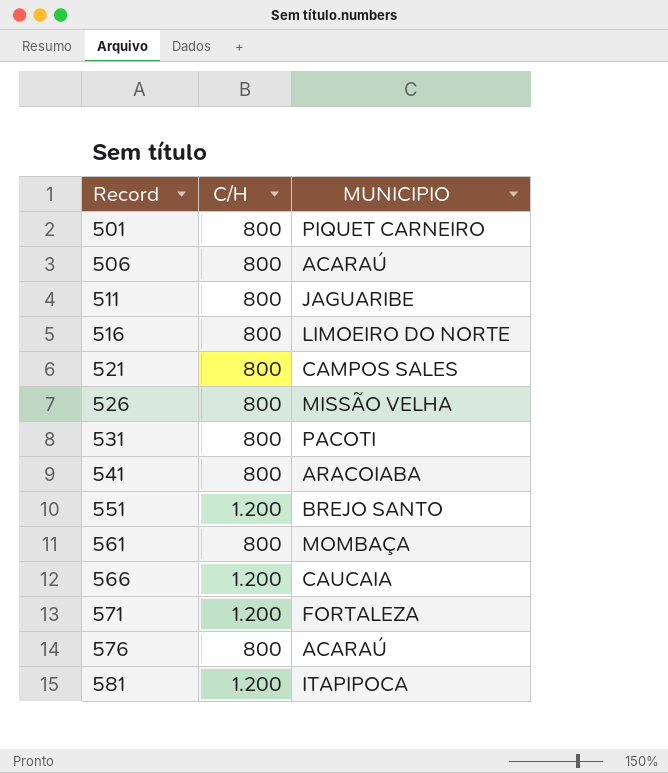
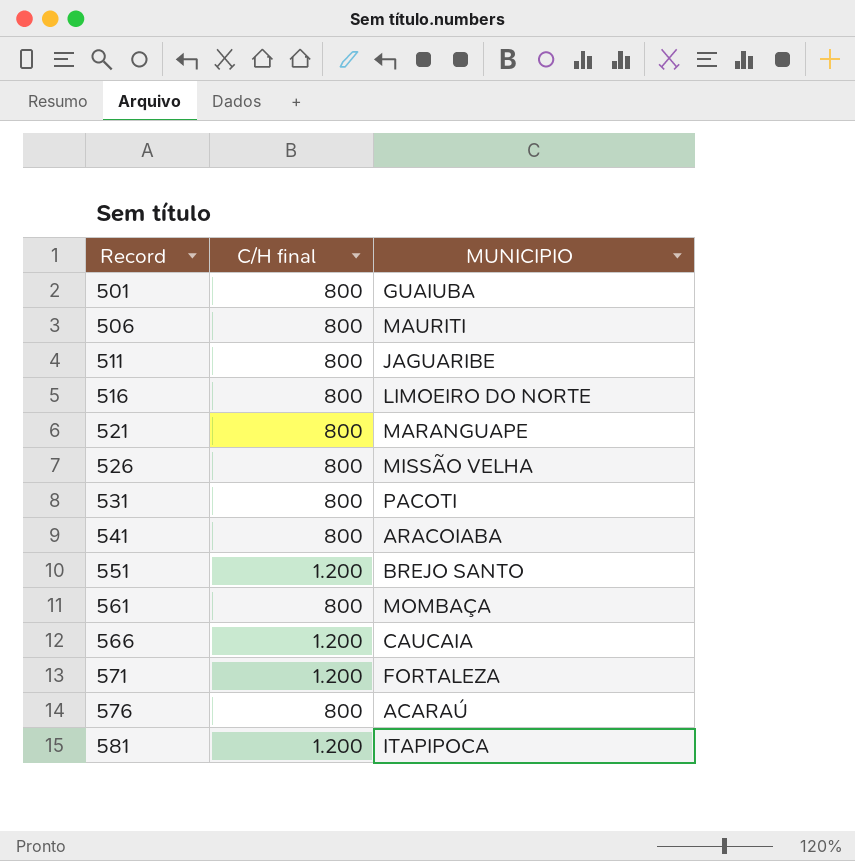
column name: C/H -> C/H final
501 | MUNICIPIO: PIQUET CARNEIRO -> GUAIUBA
506 | MUNICIPIO: ACARAÚ -> MAURITI
521 | MUNICIPIO: CAMPOS SALES -> MARANGUAPE

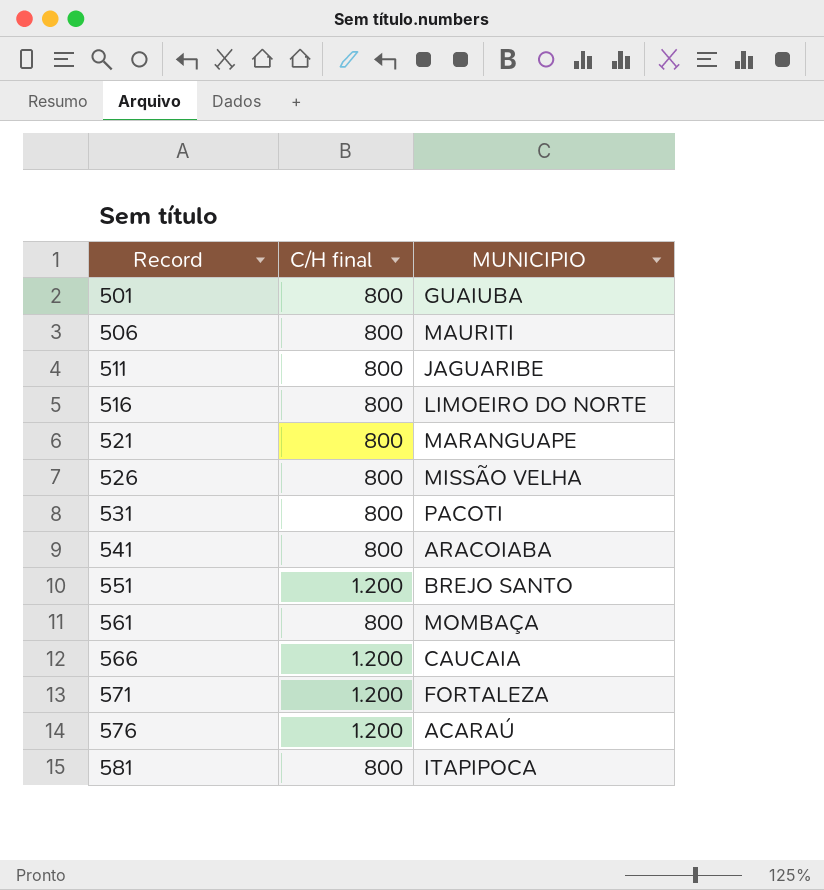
576 | C/H final: 800 -> 1.200
581 | C/H final: 1.200 -> 800

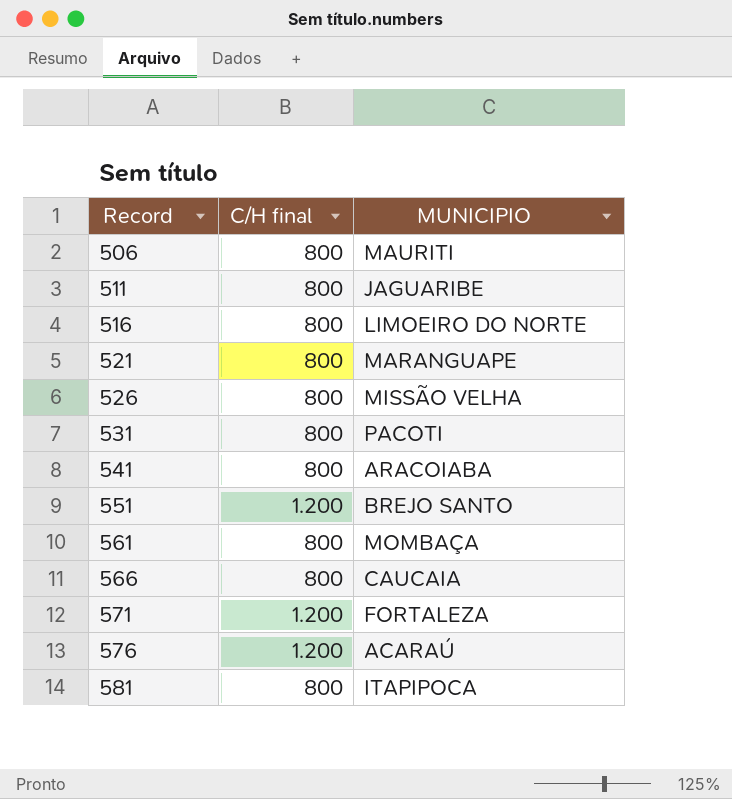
row 501: 800 | GUAIUBA -> none
566 | C/H final: 1.200 -> 800

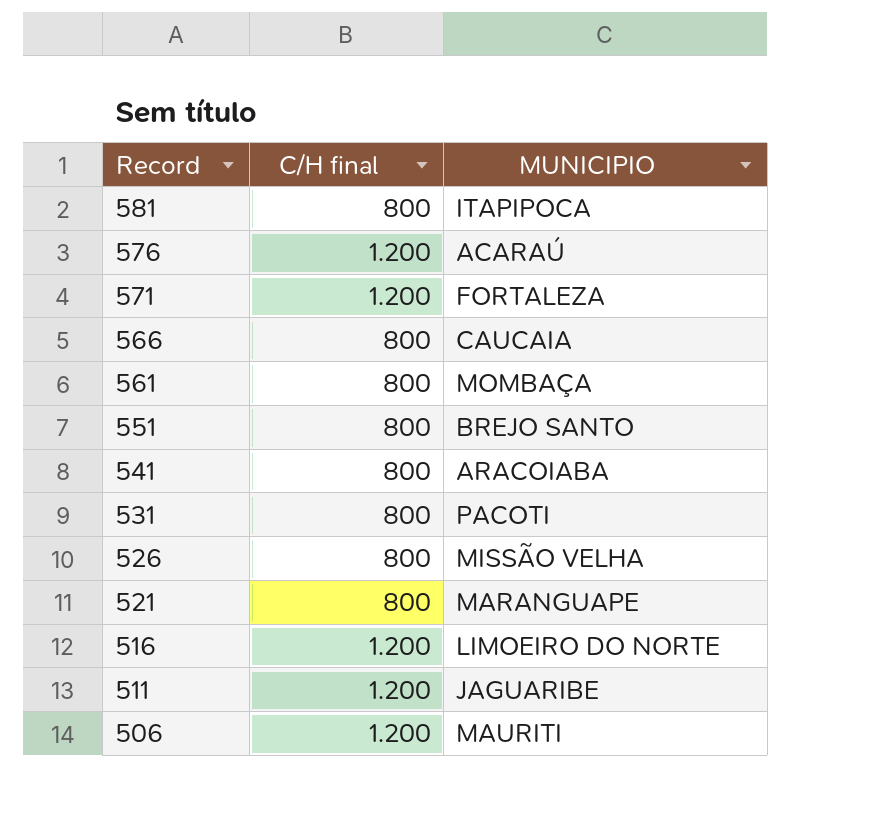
row order: Record ascending -> Record descending
551 | C/H final: 1.200 -> 800
516 | C/H final: 800 -> 1.200
511 | C/H final: 800 -> 1.200
506 | C/H final: 800 -> 1.200

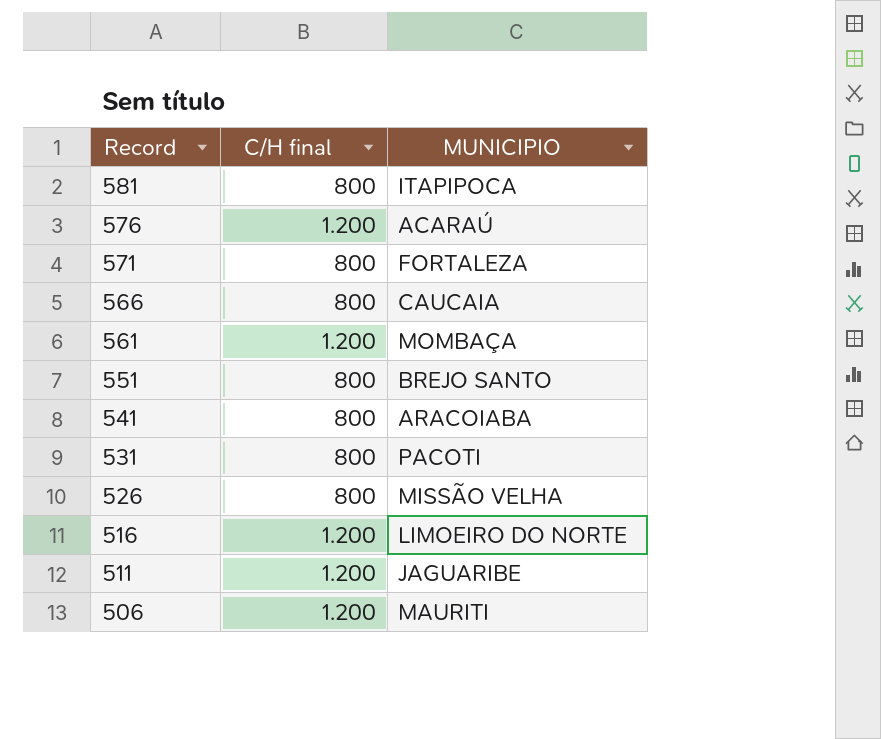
row 521: 800 | MARANGUAPE -> none
571 | C/H final: 1.200 -> 800
561 | C/H final: 800 -> 1.200

